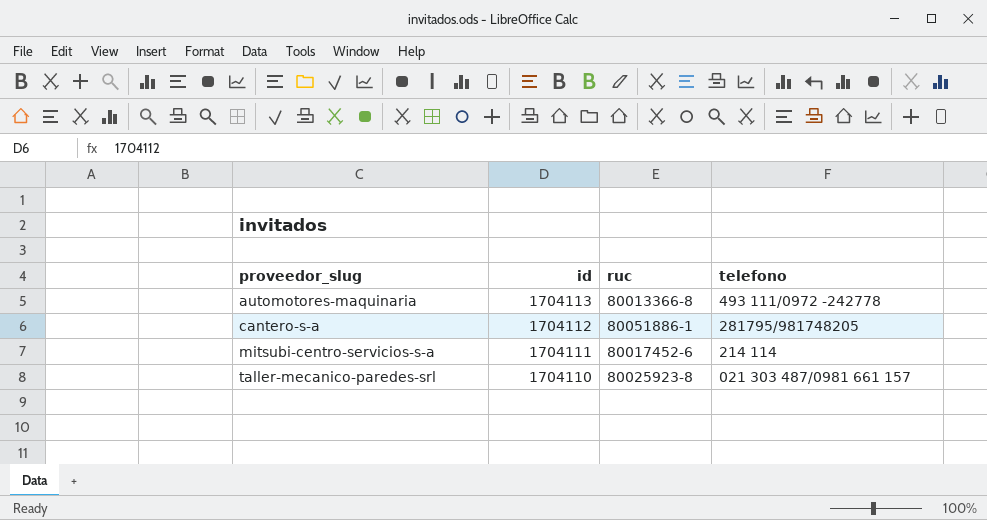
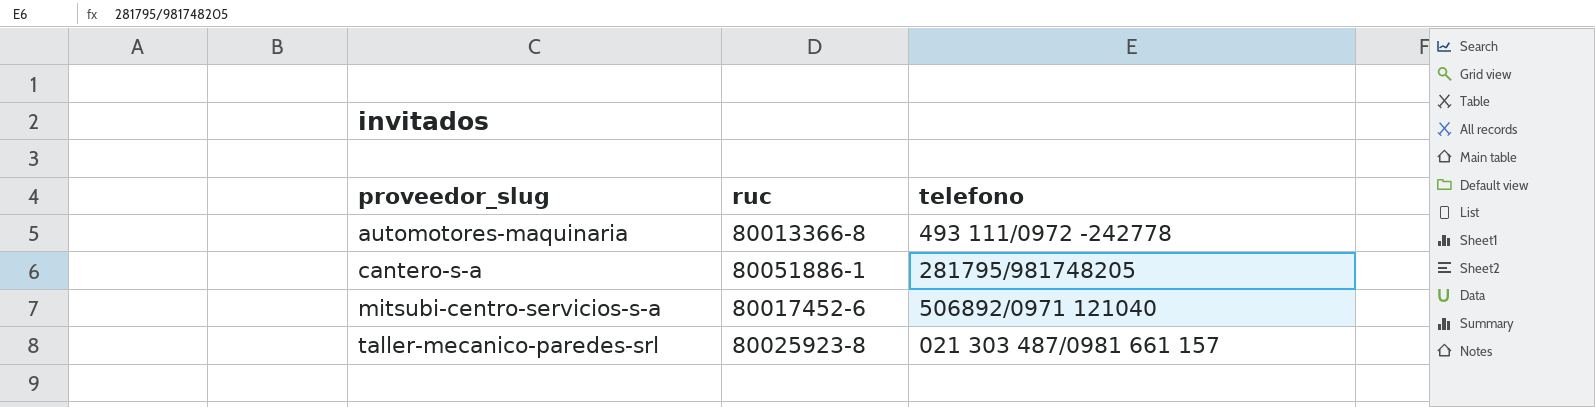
column id | position: 2 -> none
mitsubi-centro-servicios-s-a | telefono: 214 114 -> 506892/0971 121040

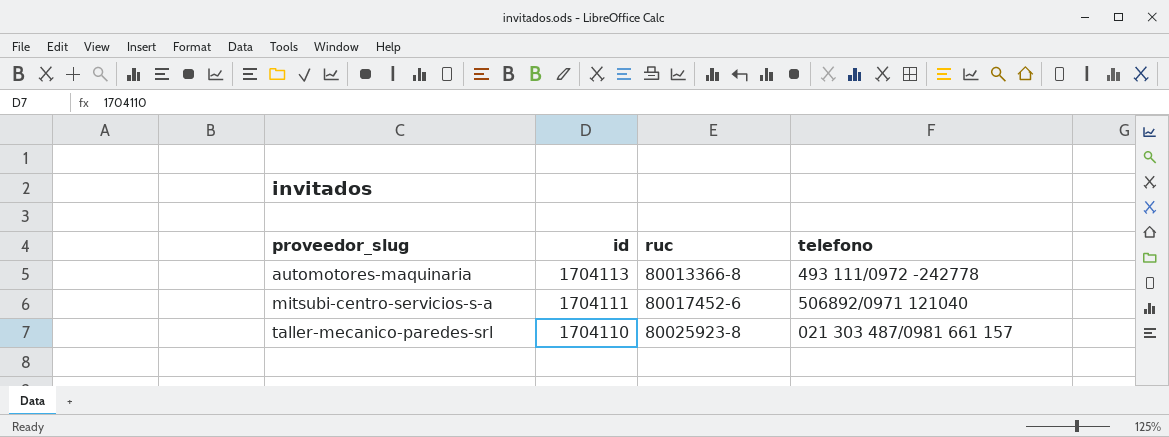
column id | position: none -> 2
row cantero-s-a: 80051886-1 | 281795/981748205 -> none

